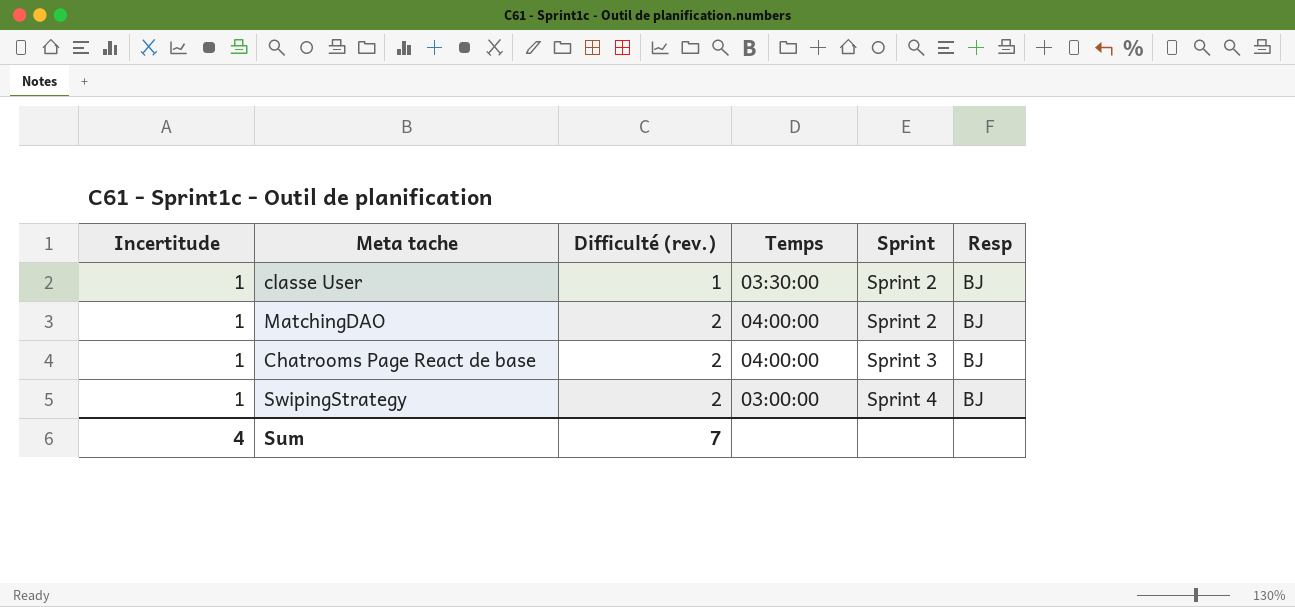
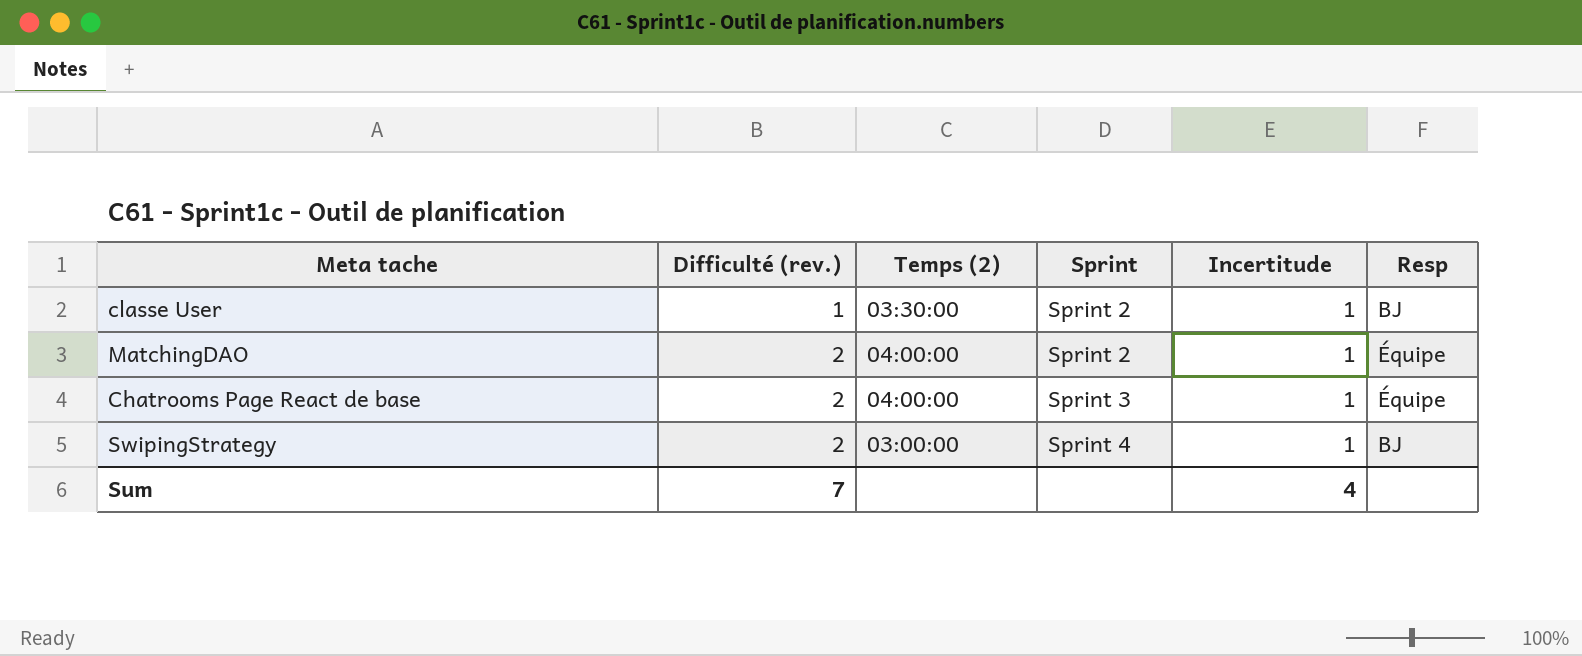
column name: Temps -> Temps (2)
column Incertitude | position: 1 -> 5
MatchingDAO | Resp: BJ -> Équipe
Chatrooms Page React de base | Resp: BJ -> Équipe

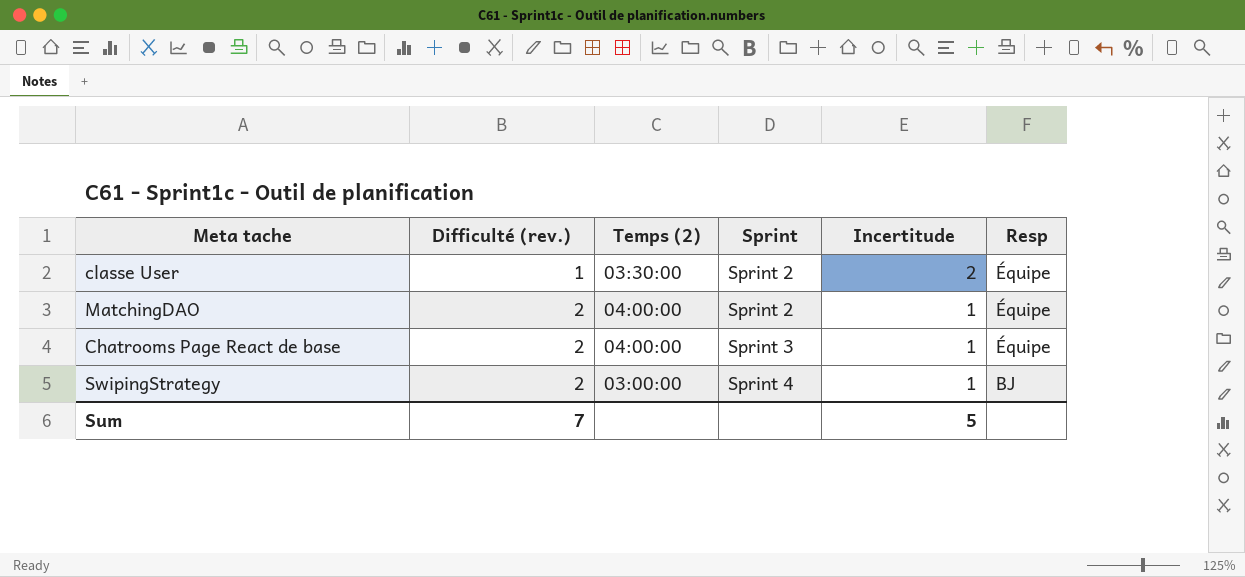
classe User | Incertitude: 1 -> 2
classe User | Resp: BJ -> Équipe
Sum | Incertitude: 4 -> 5

